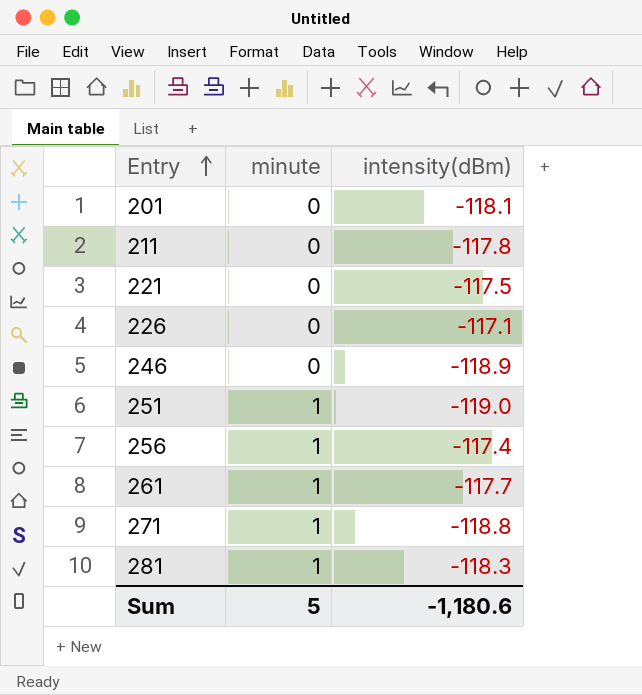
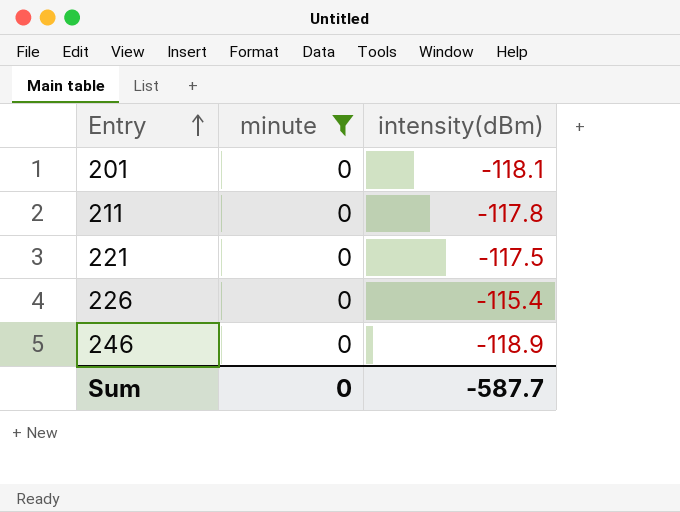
filter: none -> minute = 0
226 | intensity(dBm): -117.1 -> -115.4
Sum | minute: 5 -> 0
Sum | intensity(dBm): -1,180.6 -> -587.7

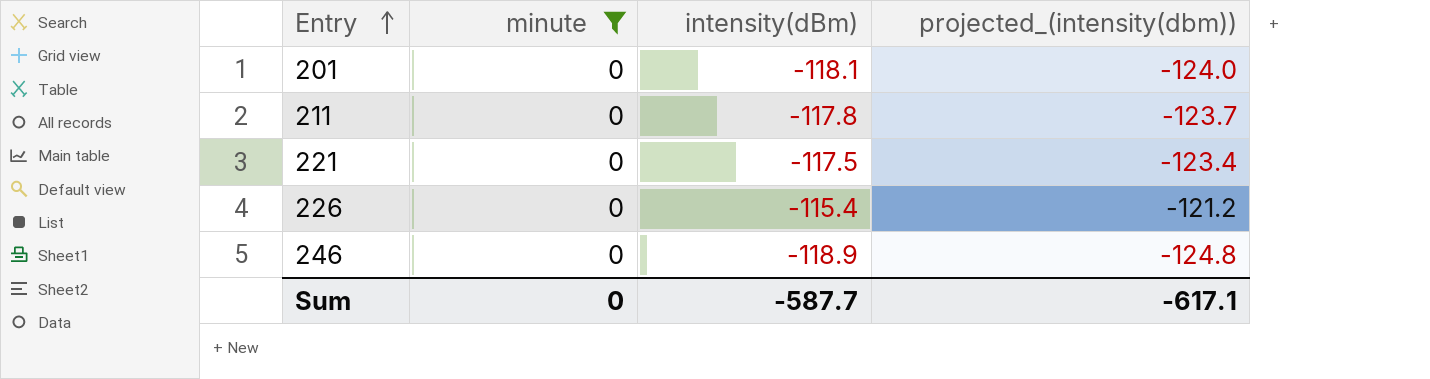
column projected_(intensity(dbm)) | formula: none -> [intensity(dBm)] * 1.05

